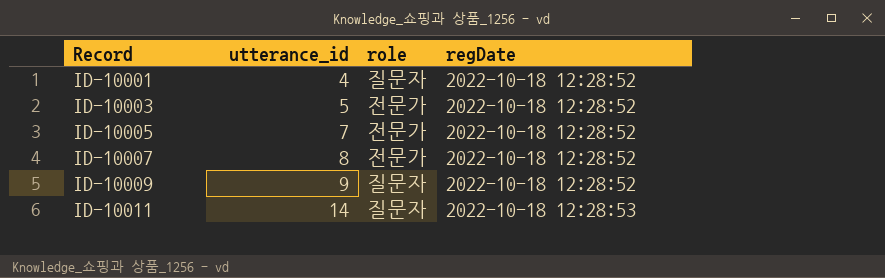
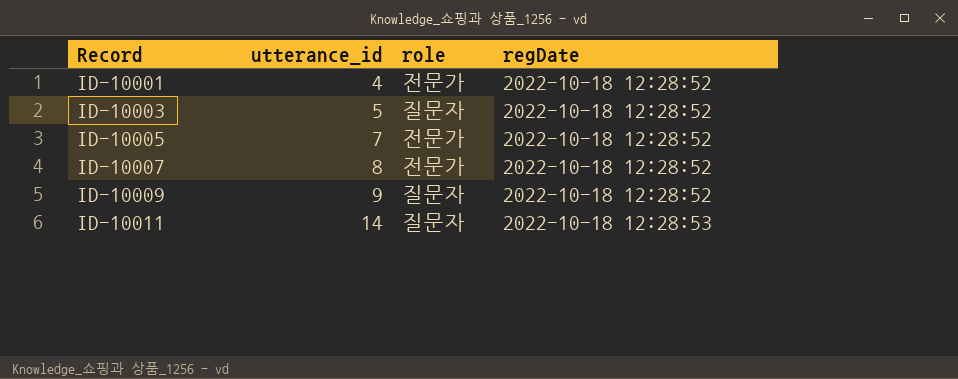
ID-10001 | role: 질문자 -> 전문가
ID-10003 | role: 전문가 -> 질문자

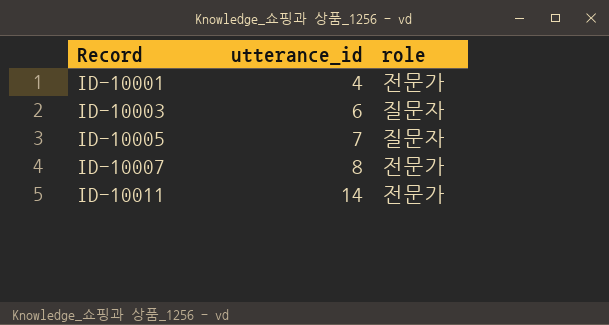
column regDate | position: 4 -> none
row ID-10009: 9 | 질문자 | 2022-10-18 12:28:52 -> none
ID-10003 | utterance_id: 5 -> 6
ID-10005 | role: 전문가 -> 질문자
ID-10011 | role: 질문자 -> 전문가

